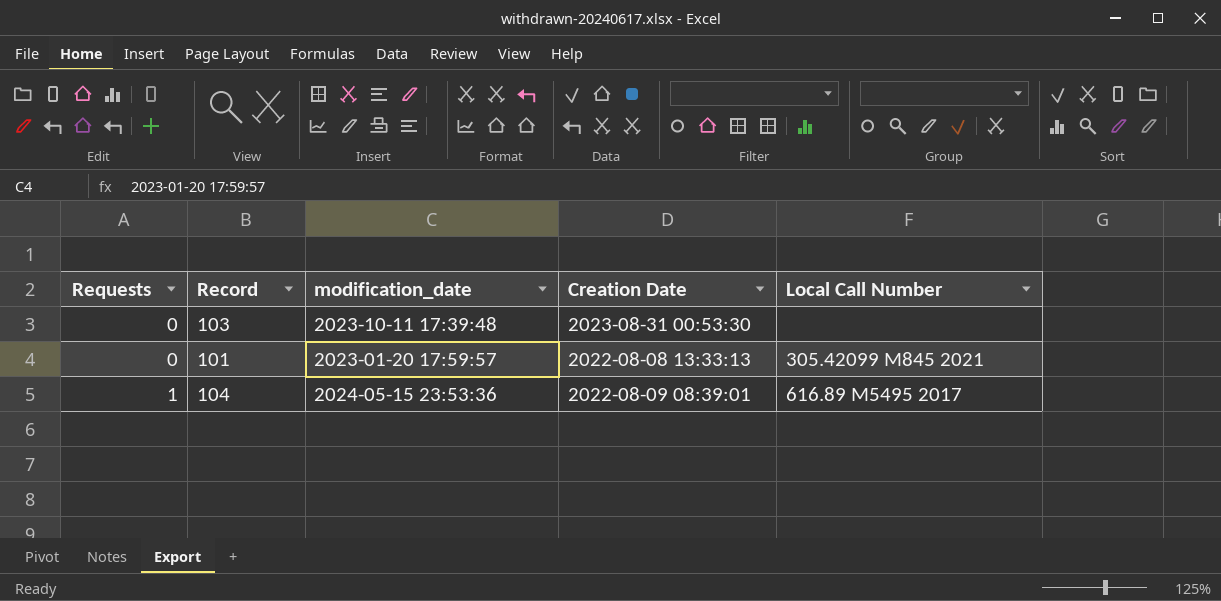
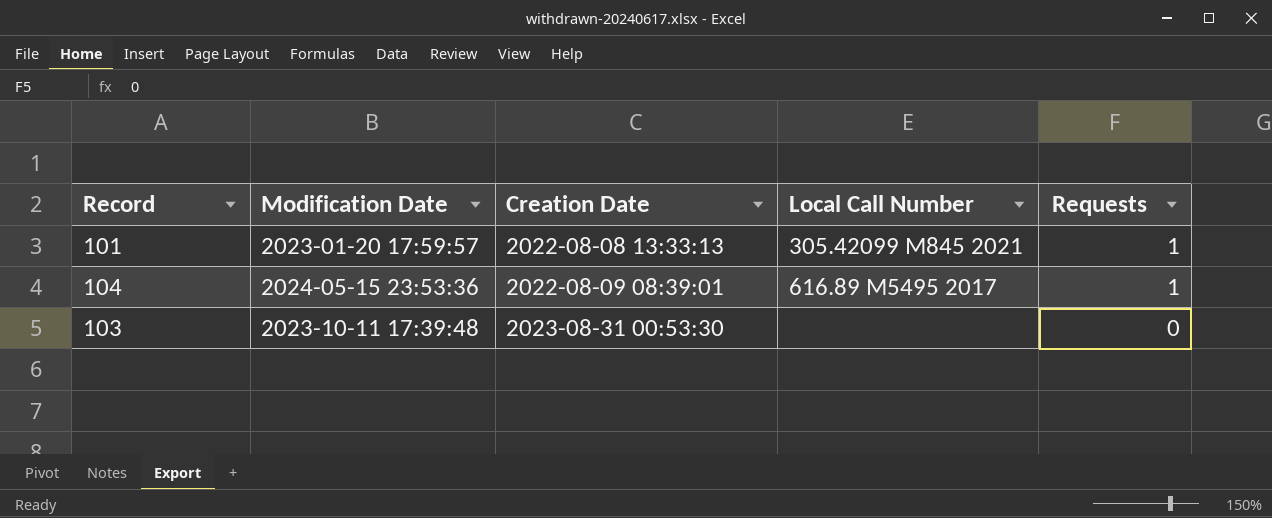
row order: Requests ascending -> Creation Date ascending
column name: modification_date -> Modification Date
column Requests | position: 1 -> 5
101 | Requests: 0 -> 1

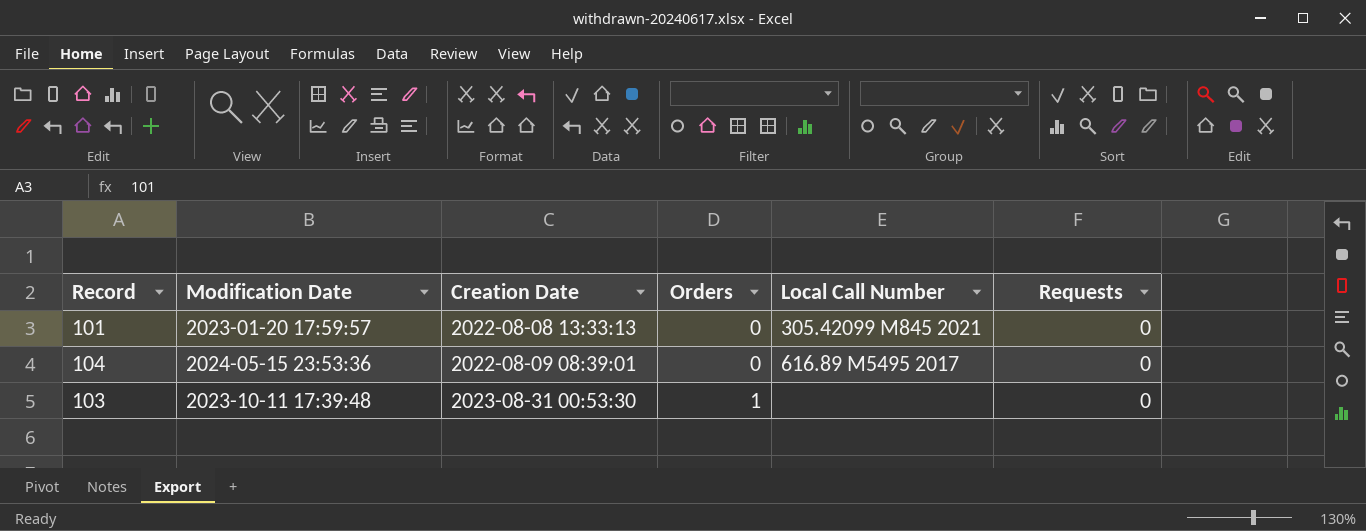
column Orders | position: none -> 4
101 | Requests: 1 -> 0
104 | Requests: 1 -> 0

